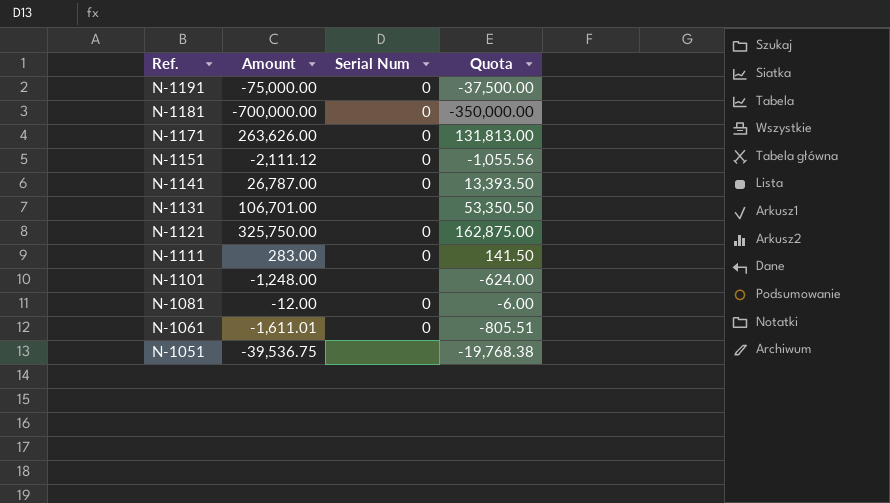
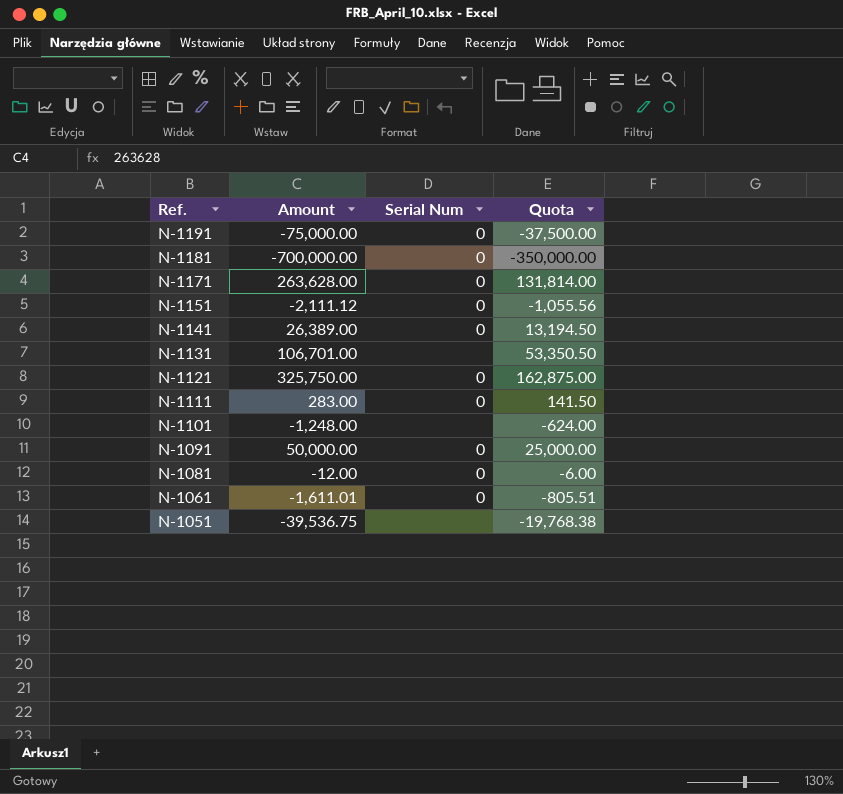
N-1171 | Amount: 263,626.00 -> 263,628.00
N-1171 | Quota: 131,813.00 -> 131,814.00
N-1141 | Amount: 26,787.00 -> 26,389.00
N-1141 | Quota: 13,393.50 -> 13,194.50
row N-1091: none -> 50,000.00 | 0 | 25,000.00

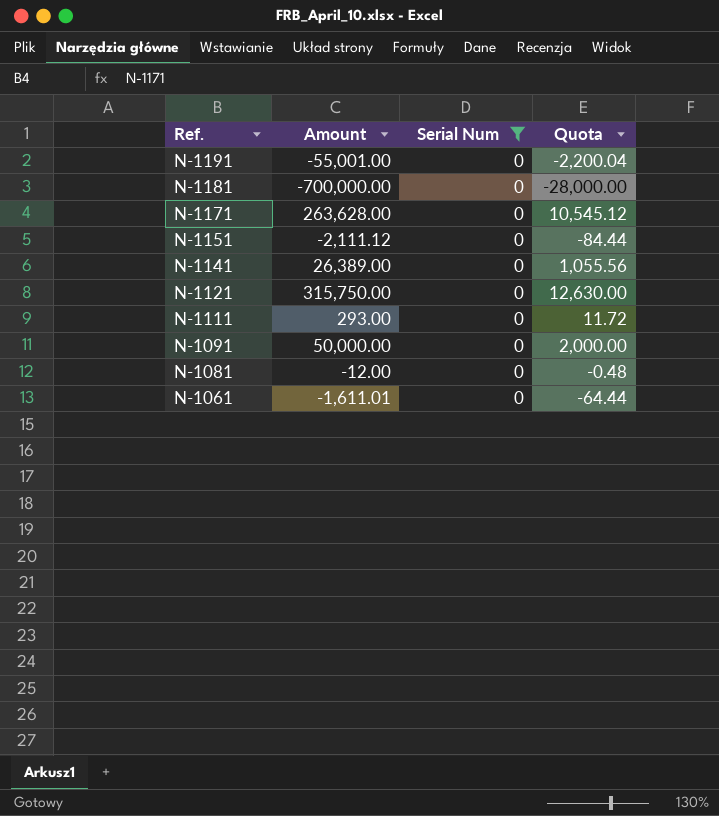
filter: none -> Serial Num = 0
column Quota | formula: [Amount] * 0.5 -> [Amount] * 0.04
N-1191 | Amount: -75,000.00 -> -55,001.00
N-1121 | Amount: 325,750.00 -> 315,750.00
N-1111 | Amount: 283.00 -> 293.00

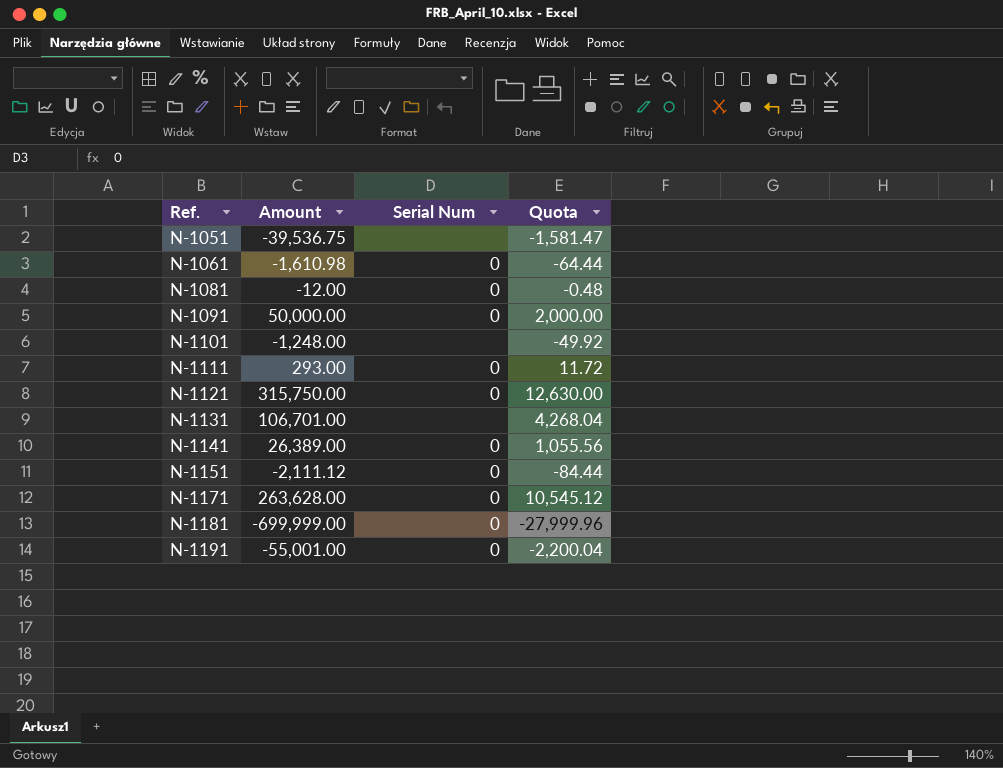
filter: Serial Num = 0 -> none
row order: Ref. descending -> Ref. ascending
N-1061 | Amount: -1,611.01 -> -1,610.98
N-1181 | Amount: -700,000.00 -> -699,999.00
N-1181 | Quota: -28,000.00 -> -27,999.96

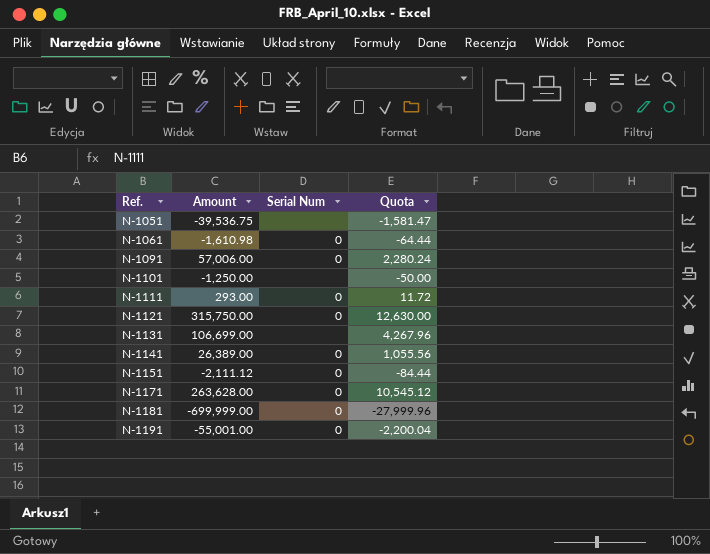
row N-1081: -12.00 | 0 | -0.48 -> none
N-1091 | Amount: 50,000.00 -> 57,006.00
N-1091 | Quota: 2,000.00 -> 2,280.24
N-1101 | Amount: -1,248.00 -> -1,250.00
N-1101 | Quota: -49.92 -> -50.00
N-1131 | Amount: 106,701.00 -> 106,699.00
N-1131 | Quota: 4,268.04 -> 4,267.96

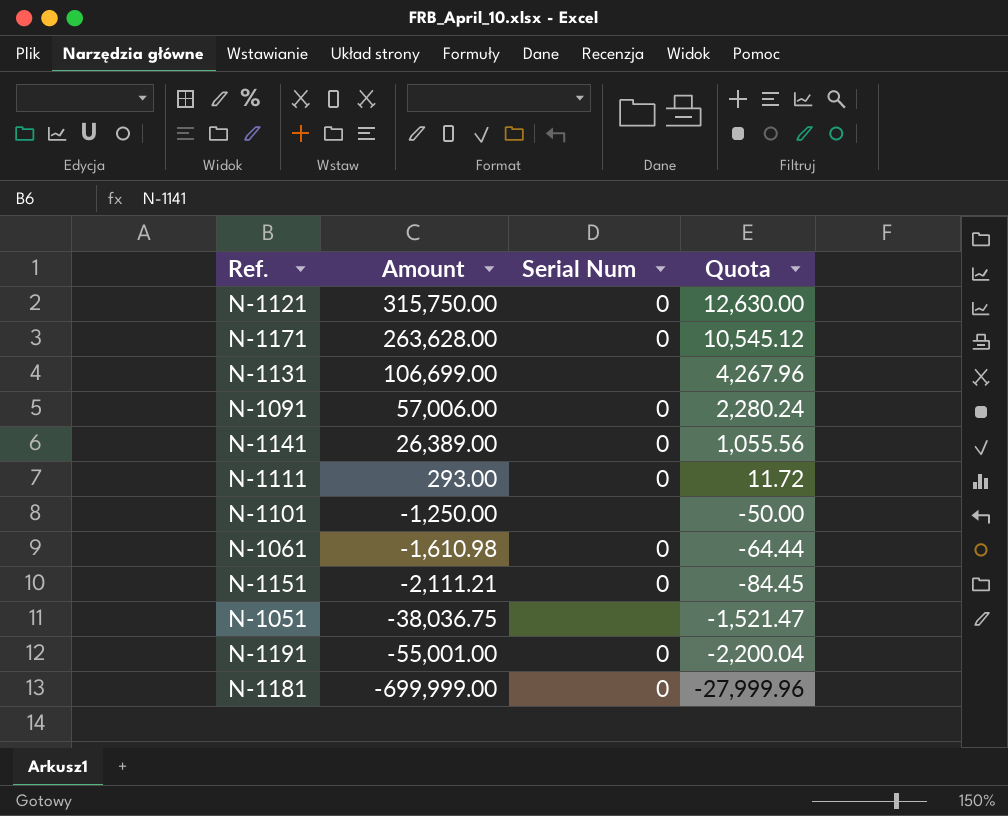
row order: Ref. ascending -> Amount descending
N-1151 | Amount: -2,111.12 -> -2,111.21
N-1151 | Quota: -84.44 -> -84.45
N-1051 | Amount: -39,536.75 -> -38,036.75
N-1051 | Quota: -1,581.47 -> -1,521.47

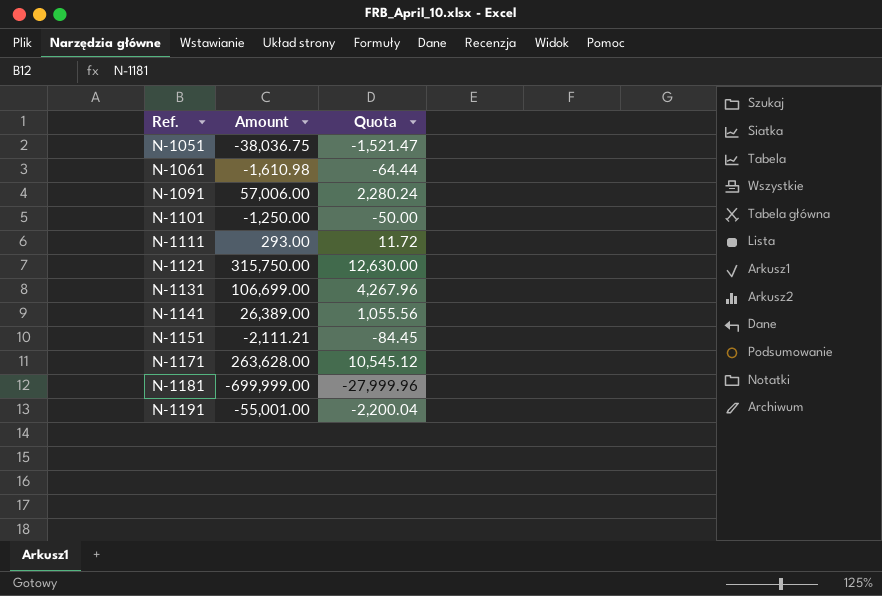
row order: Amount descending -> Ref. ascending
column Serial Num | position: 3 -> none

